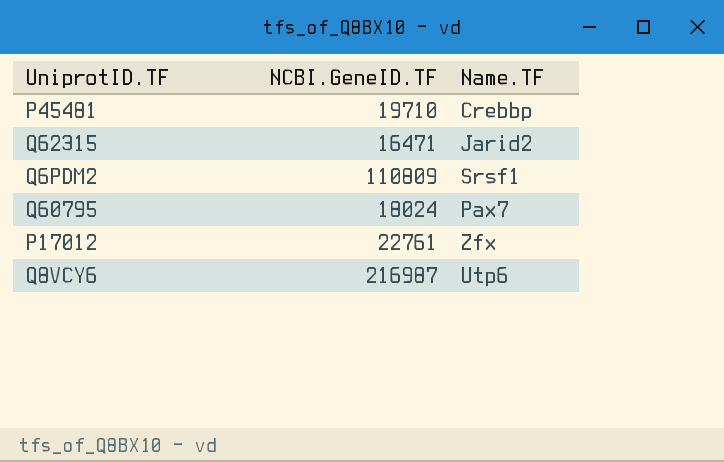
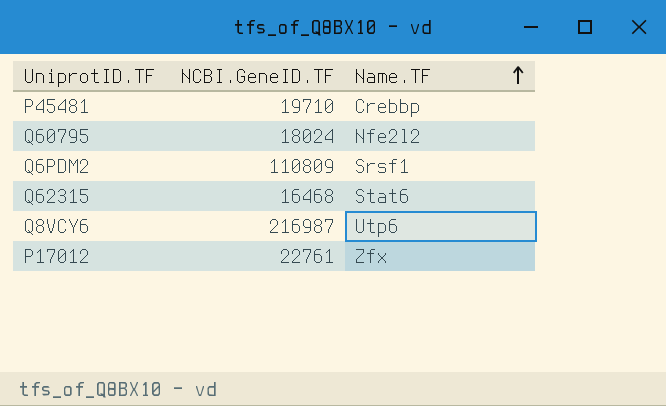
row order: none -> Name.TF ascending
Q60795 | Name.TF: Pax7 -> Nfe2l2
Q62315 | NCBI.GeneID.TF: 16471 -> 16468
Q62315 | Name.TF: Jarid2 -> Stat6

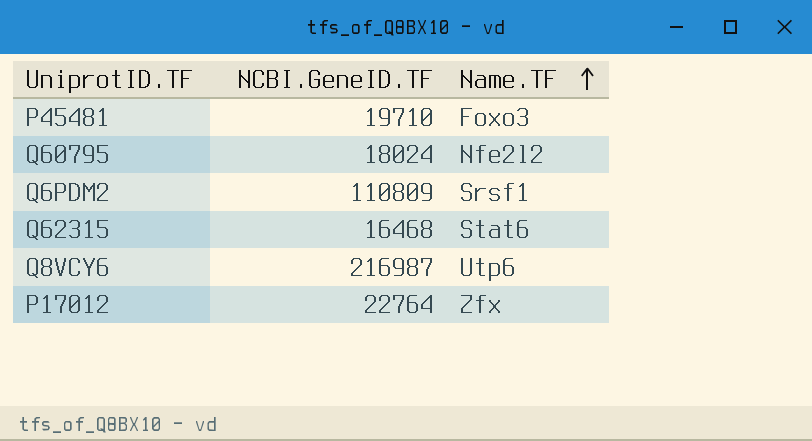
P45481 | Name.TF: Crebbp -> Foxo3
P17012 | NCBI.GeneID.TF: 22761 -> 22764

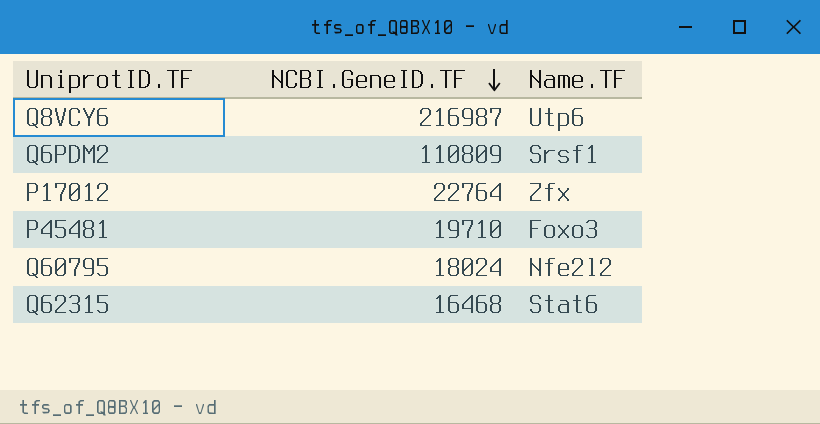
row order: Name.TF ascending -> NCBI.GeneID.TF descending

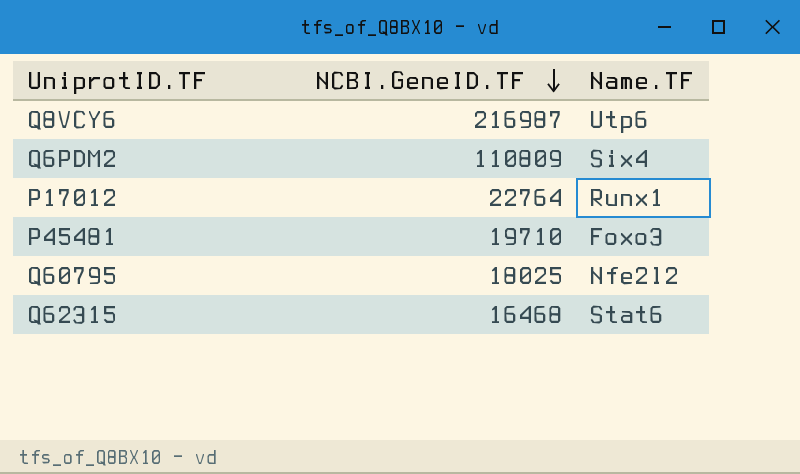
Q6PDM2 | Name.TF: Srsf1 -> Six4
P17012 | Name.TF: Zfx -> Runx1
Q60795 | NCBI.GeneID.TF: 18024 -> 18025

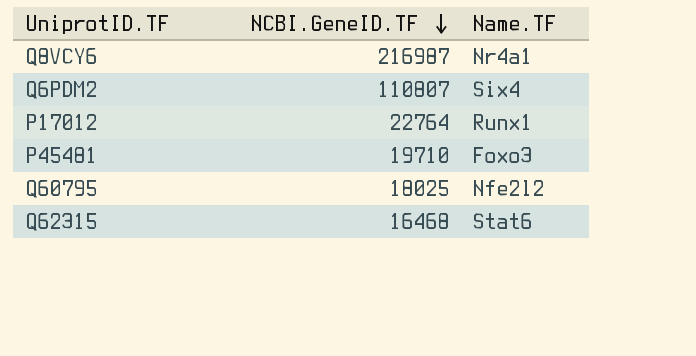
Q8VCY6 | Name.TF: Utp6 -> Nr4a1
Q6PDM2 | NCBI.GeneID.TF: 110809 -> 110807

